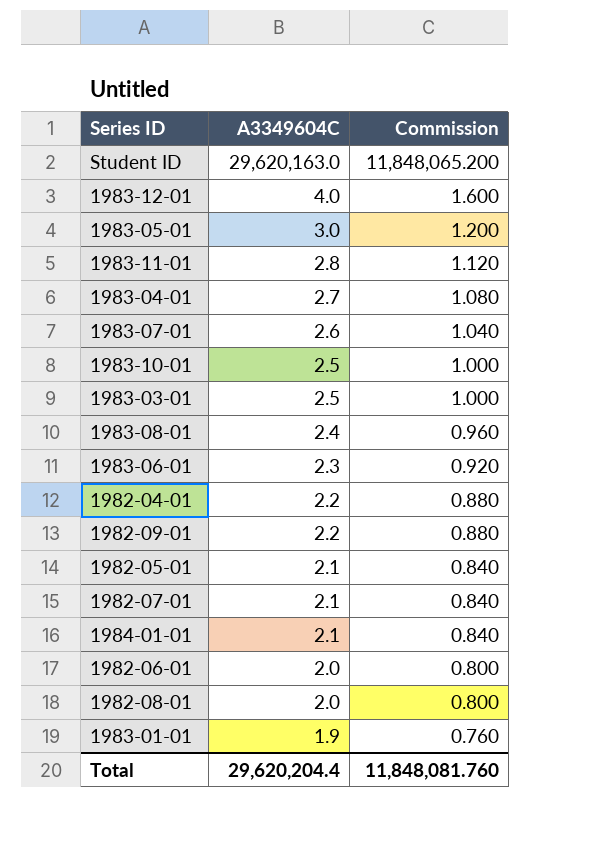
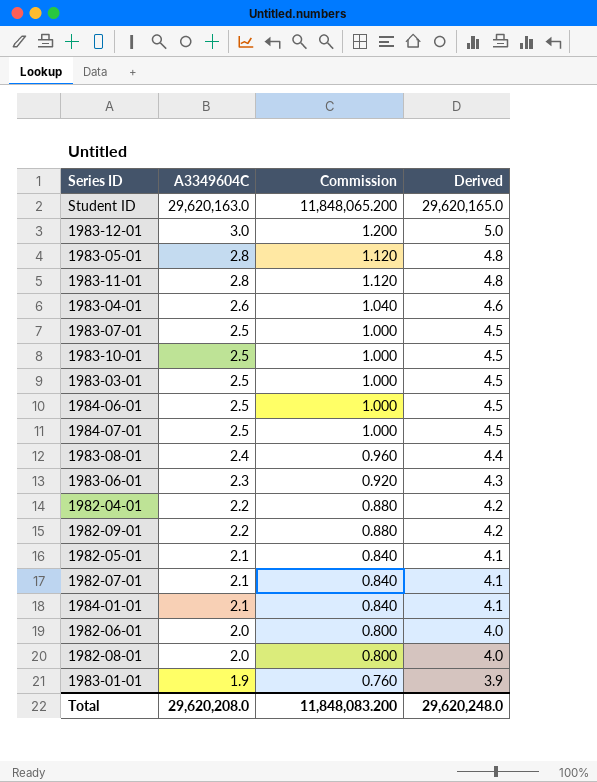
column Derived | formula: none -> [A3349604C] + 2
1983-12-01 | A3349604C: 4.0 -> 3.0
1983-12-01 | Commission: 1.600 -> 1.200
1983-05-01 | A3349604C: 3.0 -> 2.8
1983-05-01 | Commission: 1.200 -> 1.120
1983-04-01 | A3349604C: 2.7 -> 2.6
1983-04-01 | Commission: 1.080 -> 1.040
1983-07-01 | A3349604C: 2.6 -> 2.5
1983-07-01 | Commission: 1.040 -> 1.000
row 1984-06-01: none -> 2.5 | 1.000 | 4.5
row 1984-07-01: none -> 2.5 | 1.000 | 4.5
Total | A3349604C: 29,620,204.4 -> 29,620,208.0
Total | Commission: 11,848,081.760 -> 11,848,083.200

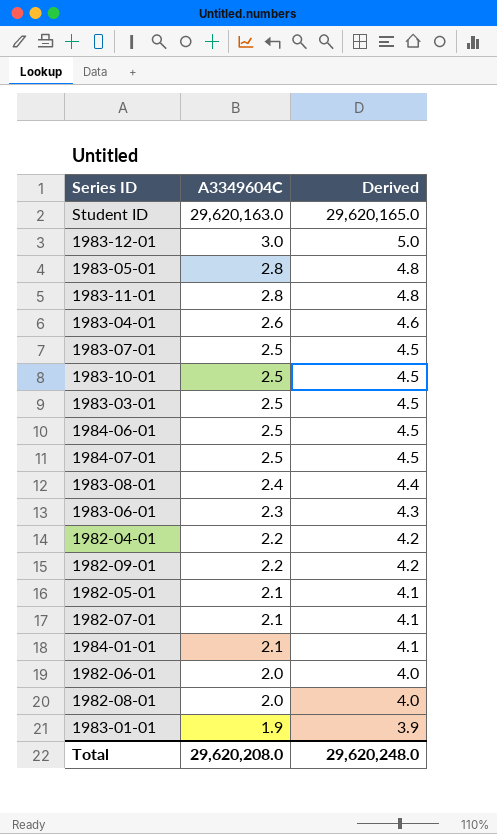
column Commission | formula: [A3349604C] * 0.4 -> none

